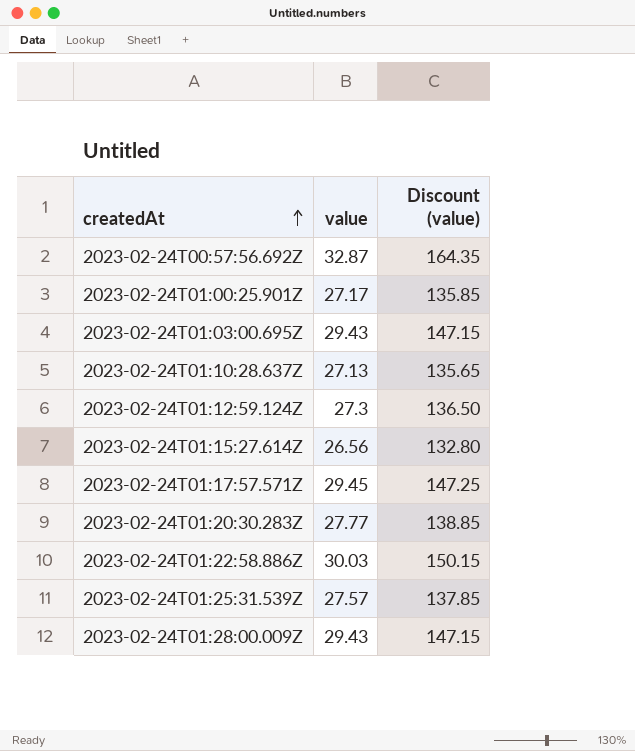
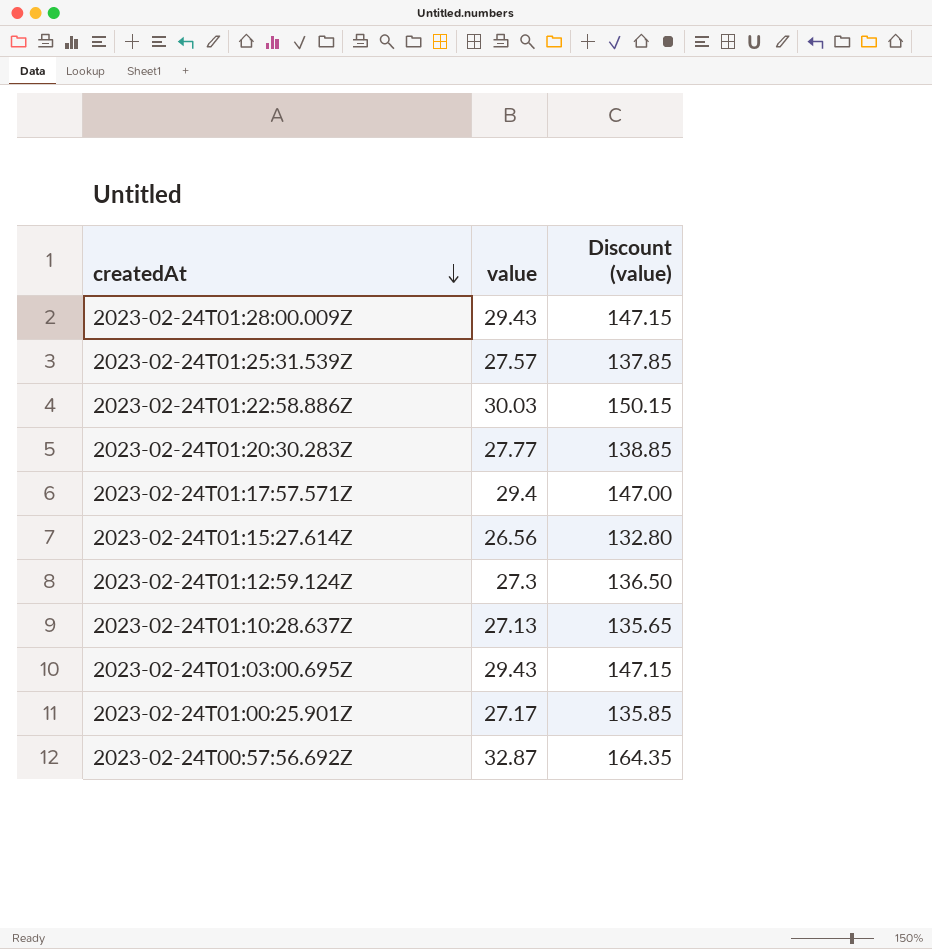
row order: createdAt ascending -> createdAt descending
2023-02-24T01:17:57.571Z | value: 29.45 -> 29.4
2023-02-24T01:17:57.571Z | Discount (value): 147.25 -> 147.00

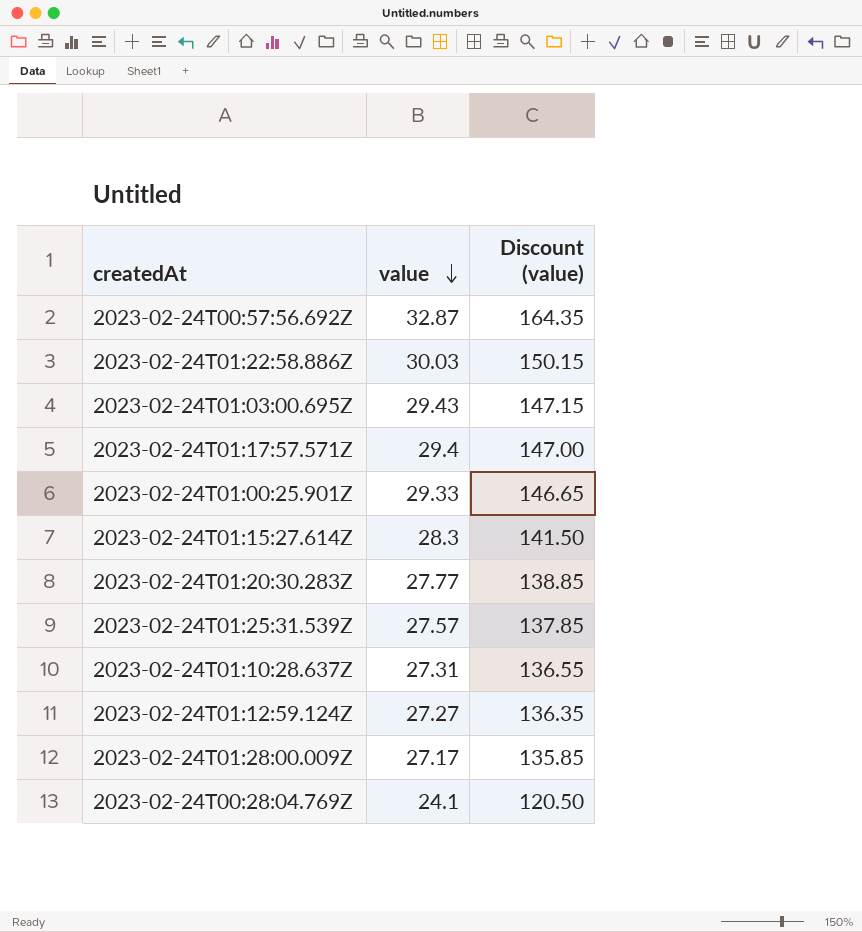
row order: createdAt descending -> value descending
2023-02-24T01:00:25.901Z | value: 27.17 -> 29.33
2023-02-24T01:00:25.901Z | Discount (value): 135.85 -> 146.65
2023-02-24T01:15:27.614Z | value: 26.56 -> 28.3
2023-02-24T01:15:27.614Z | Discount (value): 132.80 -> 141.50
2023-02-24T01:10:28.637Z | value: 27.13 -> 27.31
2023-02-24T01:10:28.637Z | Discount (value): 135.65 -> 136.55
2023-02-24T01:12:59.124Z | value: 27.3 -> 27.27
2023-02-24T01:12:59.124Z | Discount (value): 136.50 -> 136.35
2023-02-24T01:28:00.009Z | value: 29.43 -> 27.17
2023-02-24T01:28:00.009Z | Discount (value): 147.15 -> 135.85
row 2023-02-24T00:28:04.769Z: none -> 24.1 | 120.50

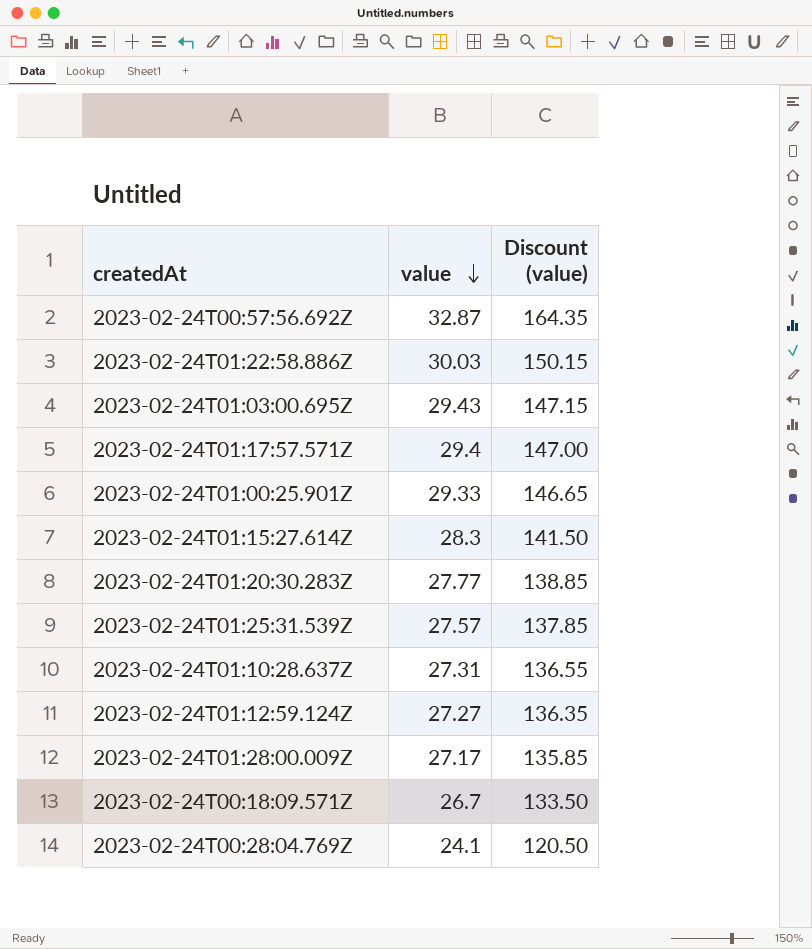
row 2023-02-24T00:18:09.571Z: none -> 26.7 | 133.50

